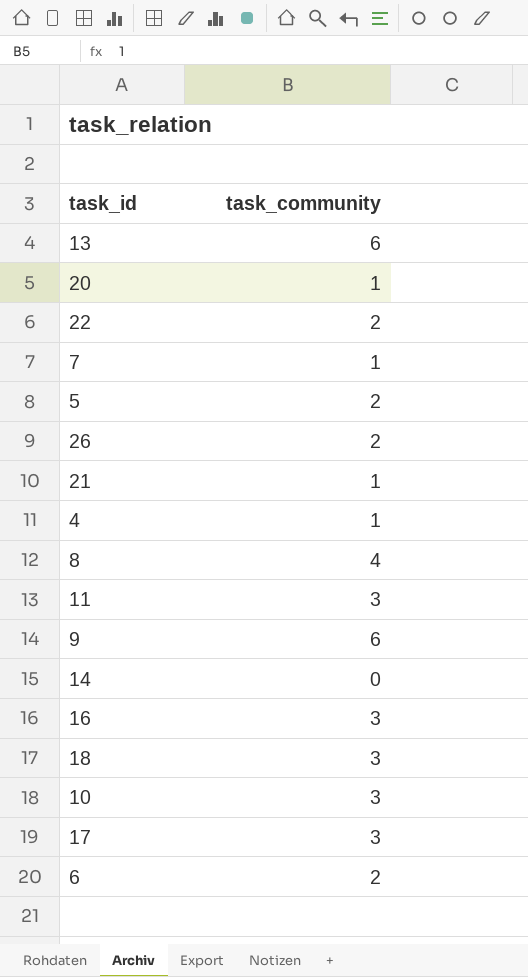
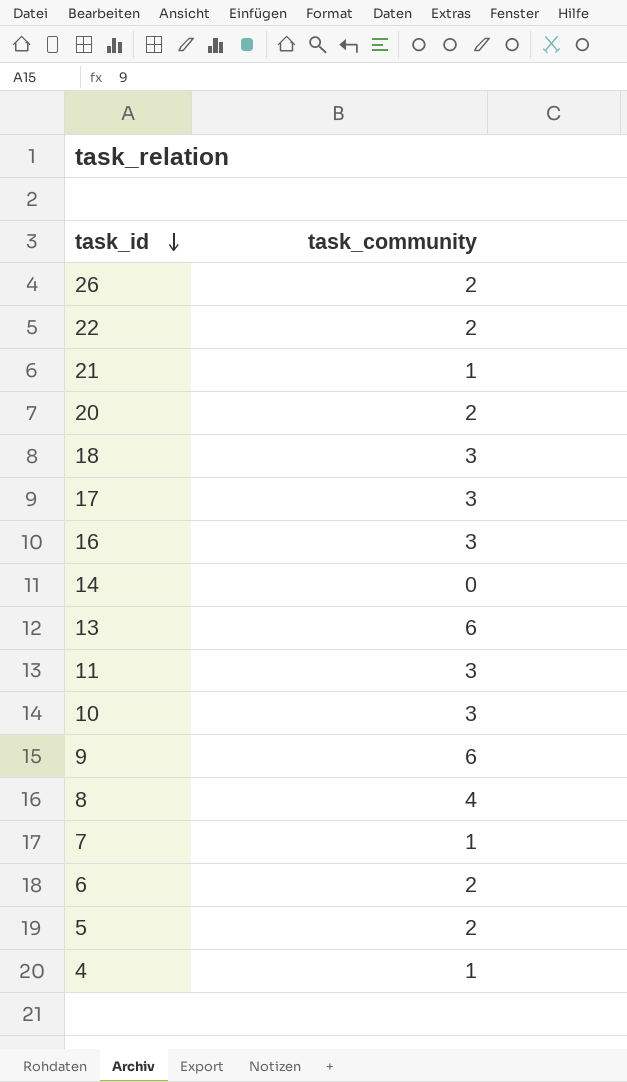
row order: none -> task_id descending
20 | task_community: 1 -> 2

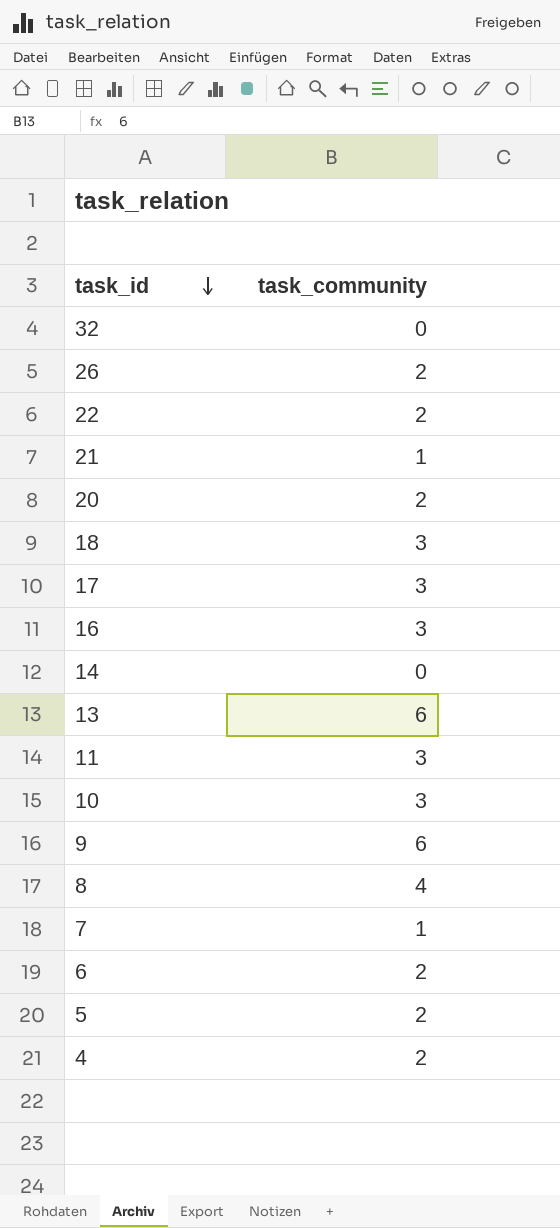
row 32: none -> 0
4 | task_community: 1 -> 2

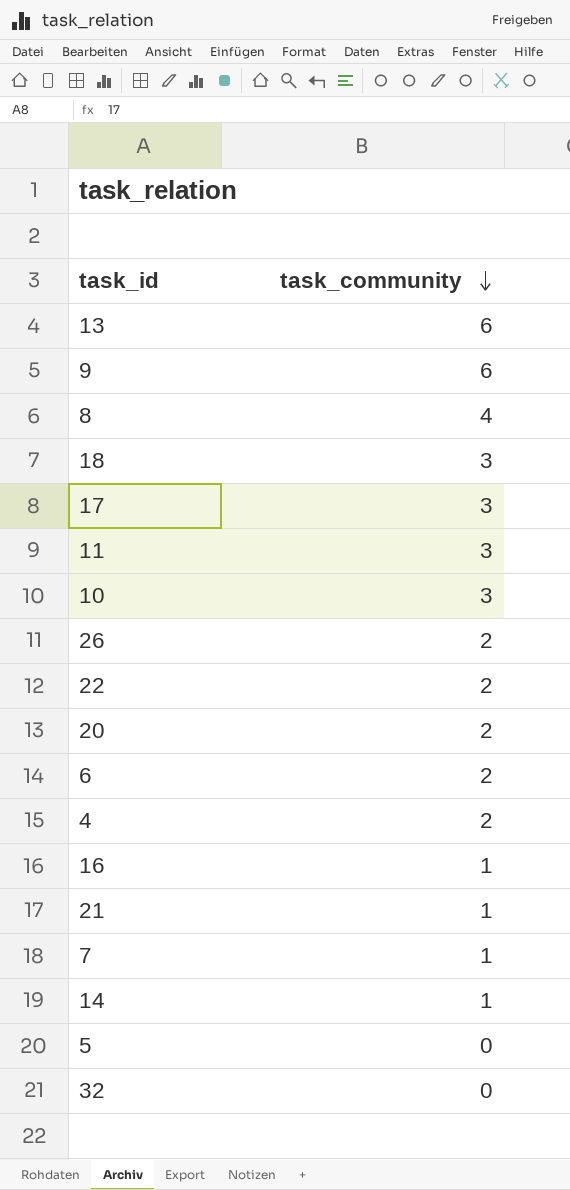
row order: task_id descending -> task_community descending
16 | task_community: 3 -> 1
14 | task_community: 0 -> 1
5 | task_community: 2 -> 0

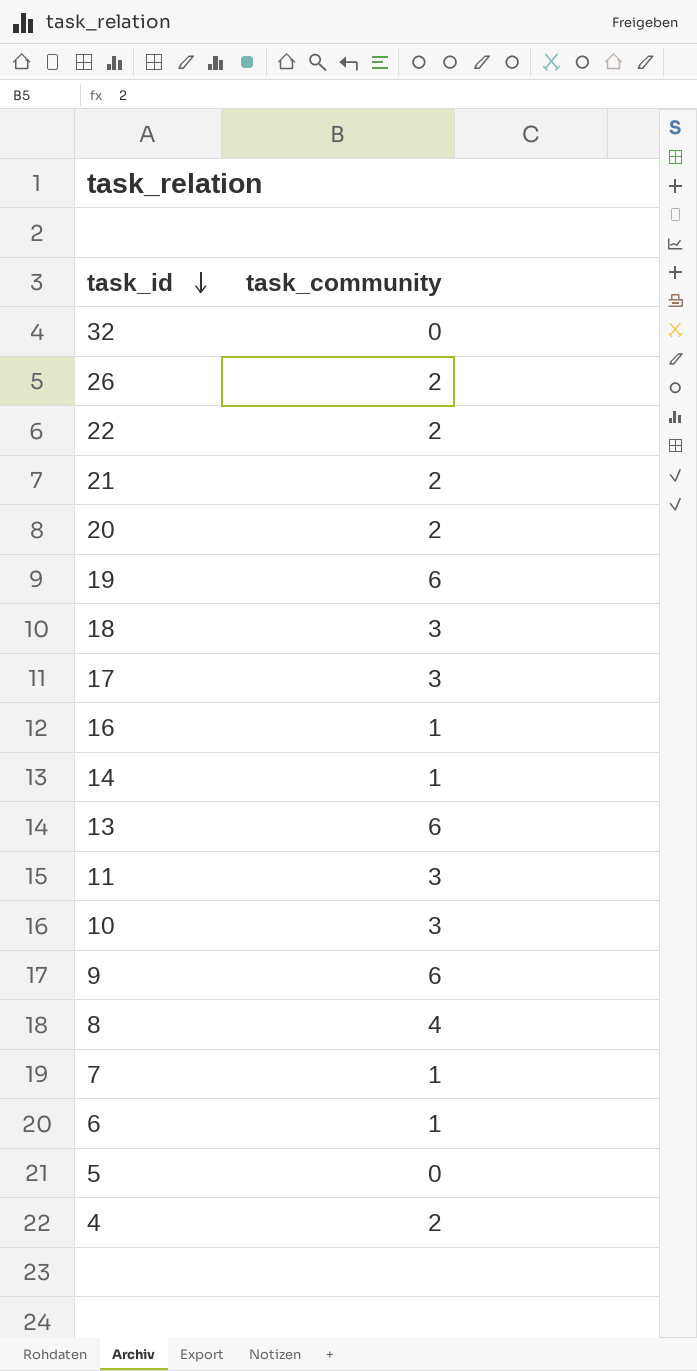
row order: task_community descending -> task_id descending
21 | task_community: 1 -> 2
row 19: none -> 6
6 | task_community: 2 -> 1

